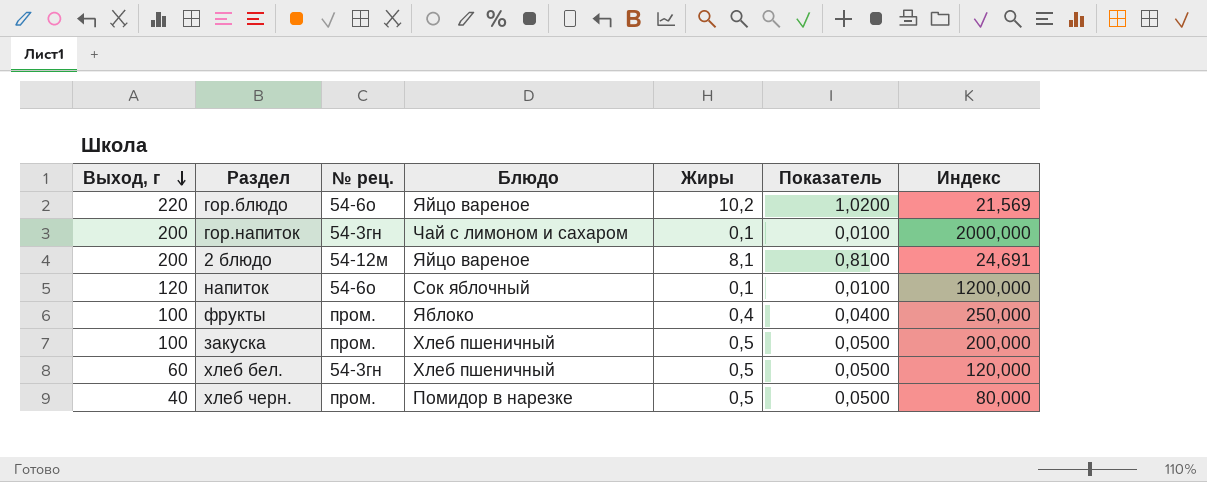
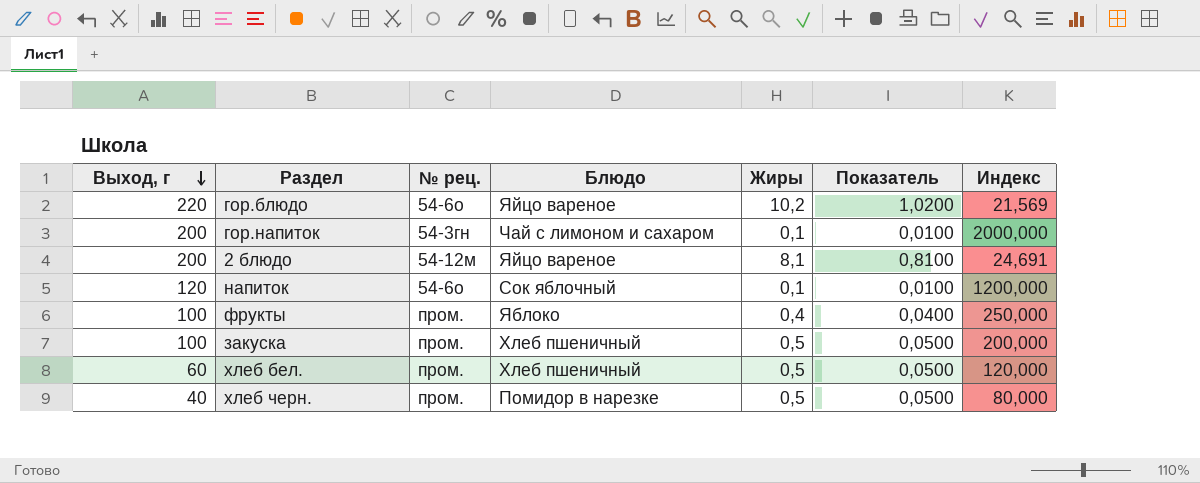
хлеб бел. | № рец.: 54-3гн -> пром.

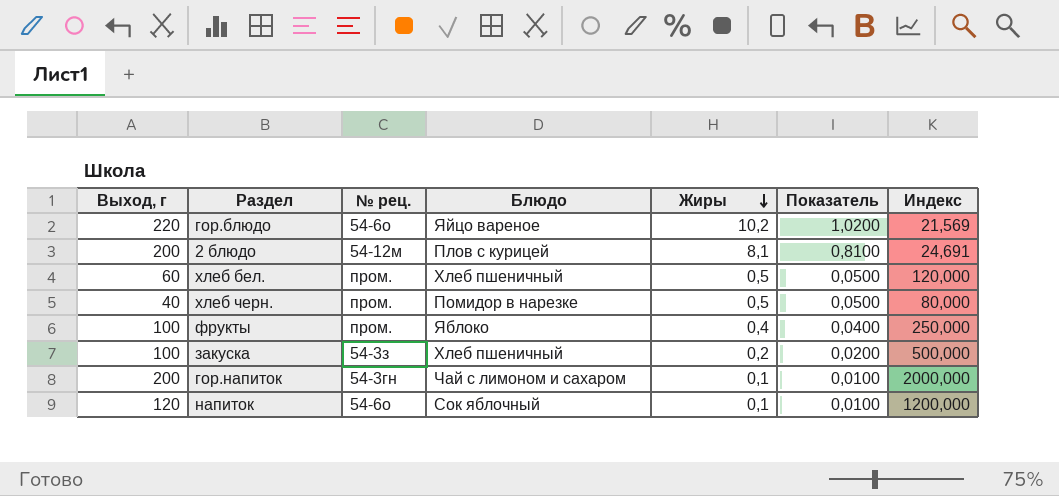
row order: Выход, г descending -> Жиры descending
2 блюдо | Блюдо: Яйцо вареное -> Плов с курицей
закуска | № рец.: пром. -> 54-3з
закуска | Жиры: 0,5 -> 0,2
закуска | Показатель: 0,0500 -> 0,0200
закуска | Индекс: 200,000 -> 500,000

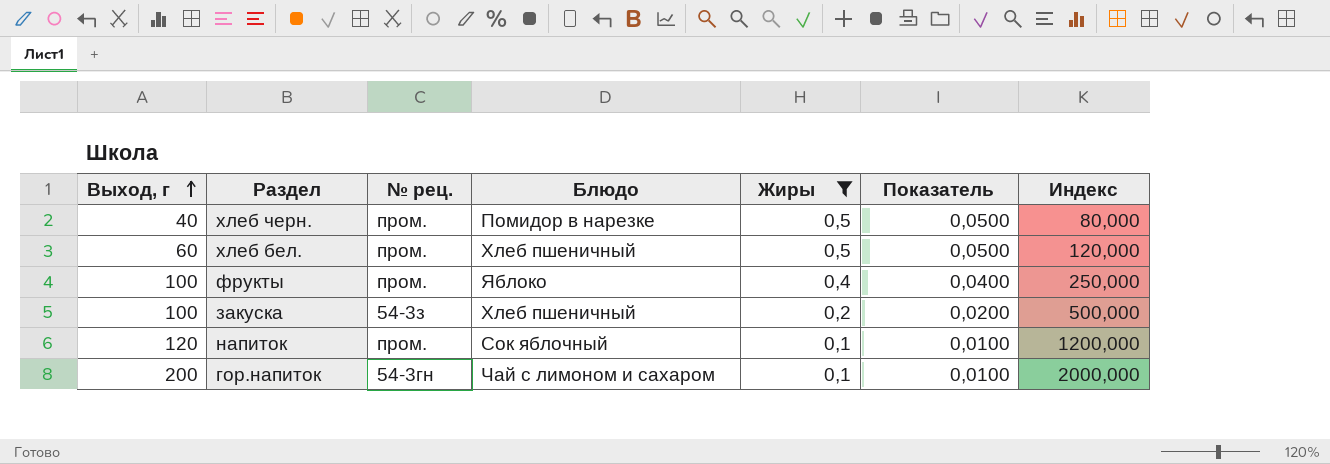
filter: none -> Жиры <= 0,5
row order: Жиры descending -> Выход, г ascending
напиток | № рец.: 54-6о -> пром.

